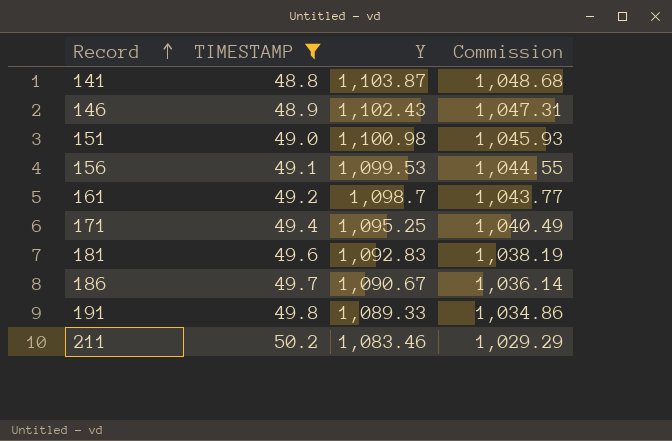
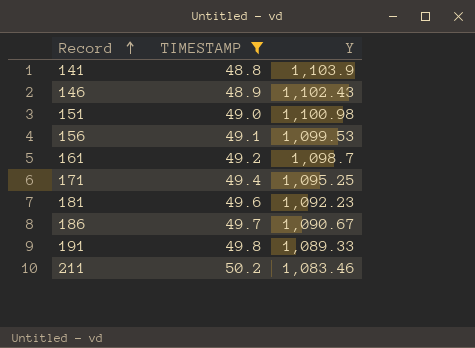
column Commission | formula: [Y] * 0.95 -> none
141 | Y: 1,103.87 -> 1,103.9
181 | Y: 1,092.83 -> 1,092.23

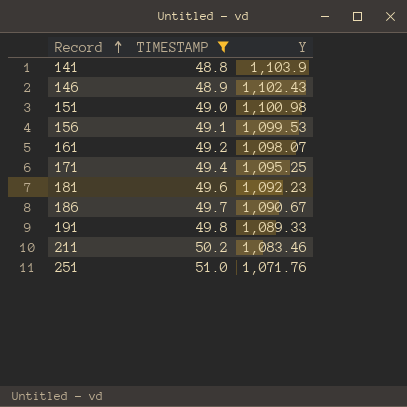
161 | Y: 1,098.7 -> 1,098.07
row 251: none -> 51.0 | 1,071.76

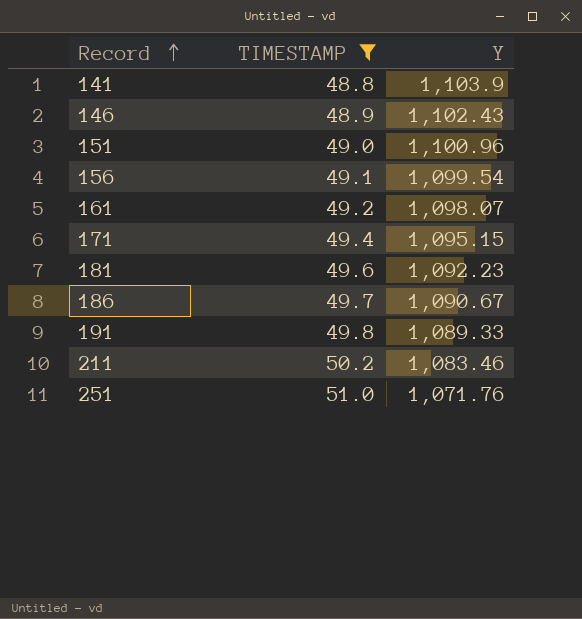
151 | Y: 1,100.98 -> 1,100.96
156 | Y: 1,099.53 -> 1,099.54
171 | Y: 1,095.25 -> 1,095.15

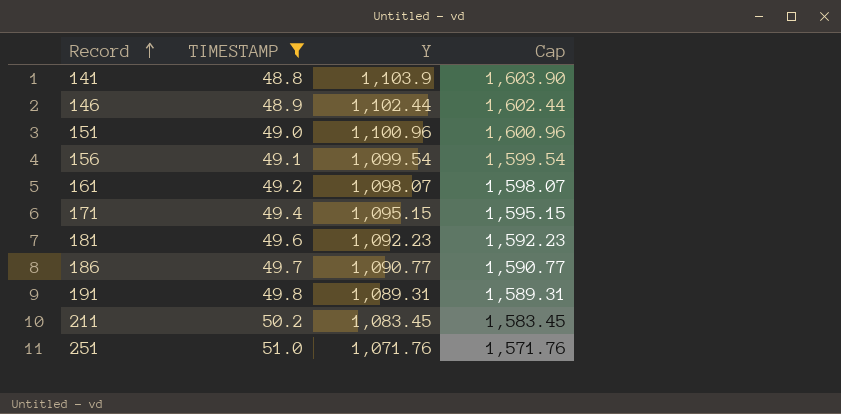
column Cap | formula: none -> [Y] + 500
146 | Y: 1,102.43 -> 1,102.44
186 | Y: 1,090.67 -> 1,090.77
191 | Y: 1,089.33 -> 1,089.31
211 | Y: 1,083.46 -> 1,083.45

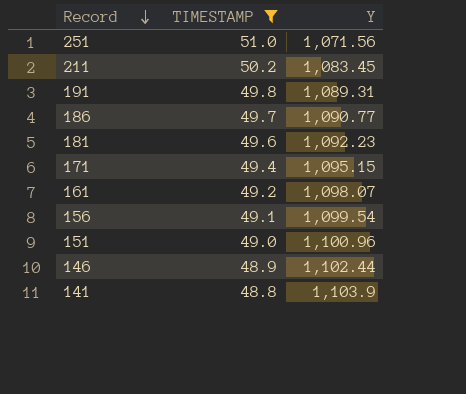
row order: Record ascending -> Record descending
column Cap | formula: [Y] + 500 -> none
251 | Y: 1,071.76 -> 1,071.56

